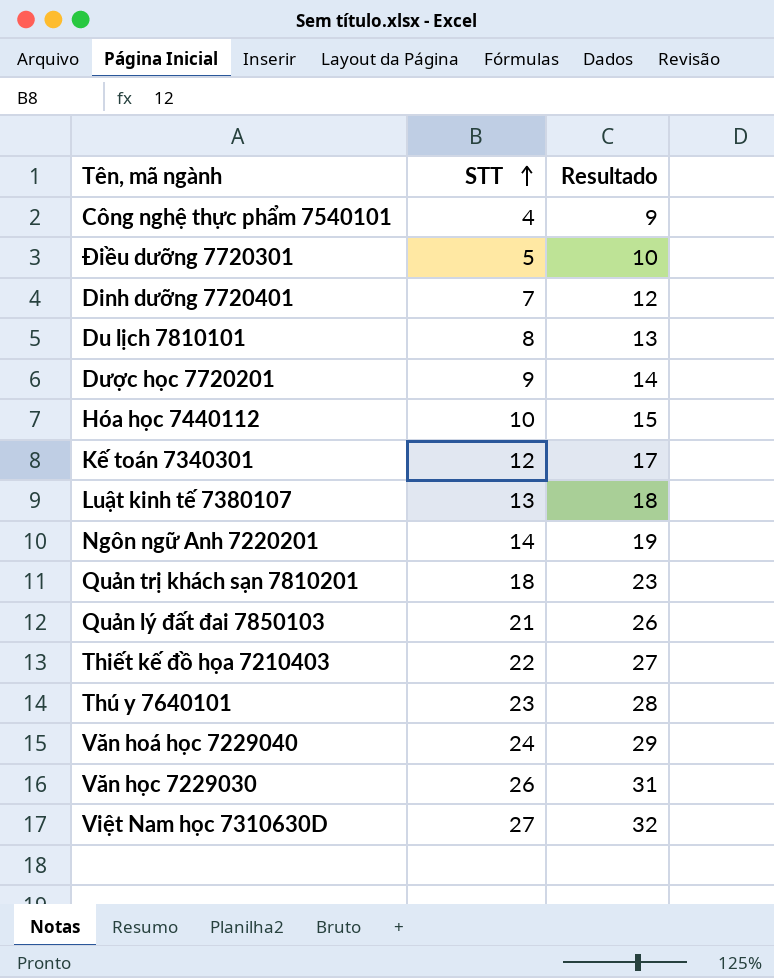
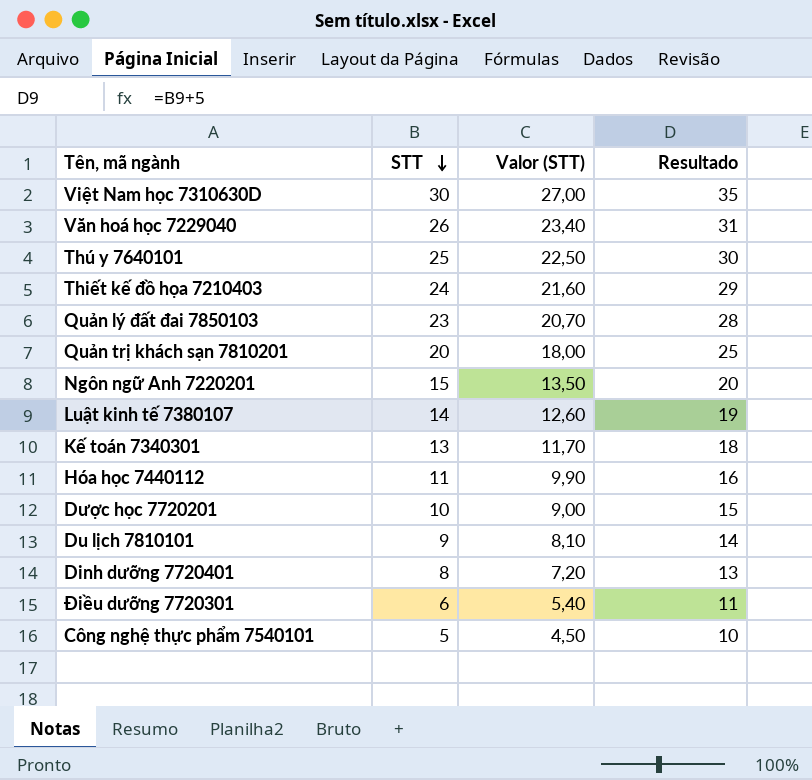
row order: STT ascending -> STT descending
column Valor (STT) | formula: none -> [STT] * 0,9
row Văn học 7229030: 26 | 31 -> none
Việt Nam học 7310630D | STT: 27 -> 30
Việt Nam học 7310630D | Resultado: 32 -> 35
Văn hoá học 7229040 | STT: 24 -> 26
Văn hoá học 7229040 | Resultado: 29 -> 31
Thú y 7640101 | STT: 23 -> 25
Thú y 7640101 | Resultado: 28 -> 30
Thiết kế đồ họa 7210403 | STT: 22 -> 24
Thiết kế đồ họa 7210403 | Resultado: 27 -> 29
Quản lý đất đai 7850103 | STT: 21 -> 23
Quản lý đất đai 7850103 | Resultado: 26 -> 28
Quản trị khách sạn 7810201 | STT: 18 -> 20
Quản trị khách sạn 7810201 | Resultado: 23 -> 25
Ngôn ngữ Anh 7220201 | STT: 14 -> 15
Ngôn ngữ Anh 7220201 | Resultado: 19 -> 20
Luật kinh tế 7380107 | STT: 13 -> 14
Luật kinh tế 7380107 | Resultado: 18 -> 19
Kế toán 7340301 | STT: 12 -> 13
Kế toán 7340301 | Resultado: 17 -> 18
Hóa học 7440112 | STT: 10 -> 11
Hóa học 7440112 | Resultado: 15 -> 16
Dược học 7720201 | STT: 9 -> 10
Dược học 7720201 | Resultado: 14 -> 15
Du lịch 7810101 | STT: 8 -> 9
Du lịch 7810101 | Resultado: 13 -> 14
Dinh dưỡng 7720401 | STT: 7 -> 8
Dinh dưỡng 7720401 | Resultado: 12 -> 13
Điều dưỡng 7720301 | STT: 5 -> 6
Điều dưỡng 7720301 | Resultado: 10 -> 11
Công nghệ thực phẩm 7540101 | STT: 4 -> 5
Công nghệ thực phẩm 7540101 | Resultado: 9 -> 10

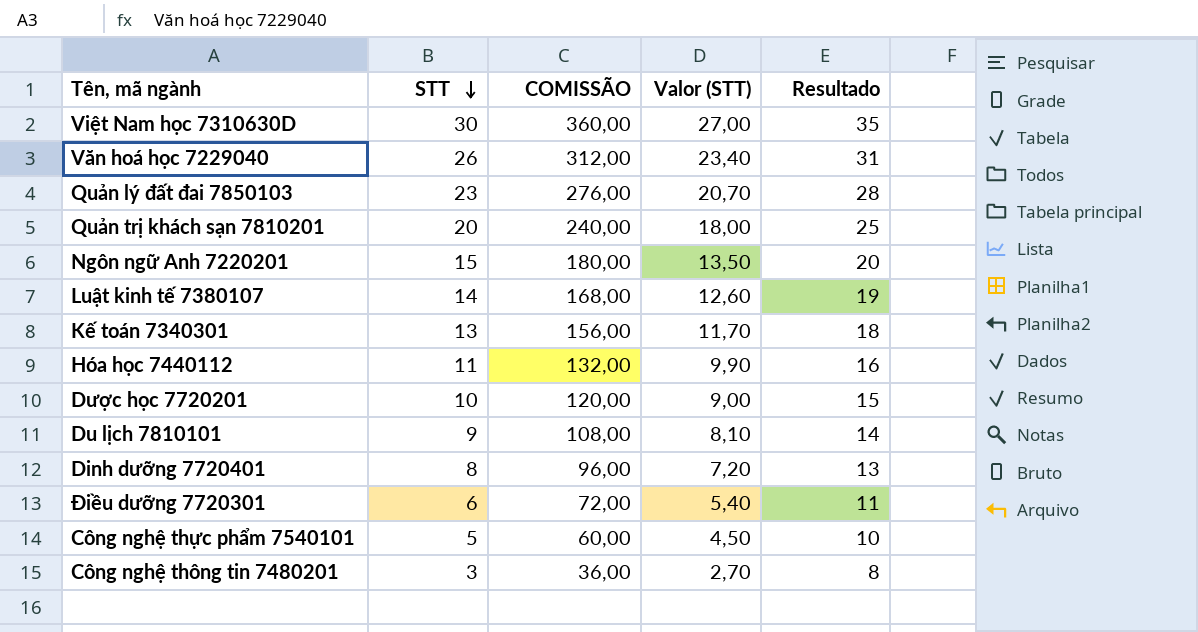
column COMISSÃO | formula: none -> [STT] * 12
row Thú y 7640101: 25 | 22,50 | 30 -> none
row Thiết kế đồ họa 7210403: 24 | 21,60 | 29 -> none
row Công nghệ thông tin 7480201: none -> 3 | 36,00 | 2,70 | 8

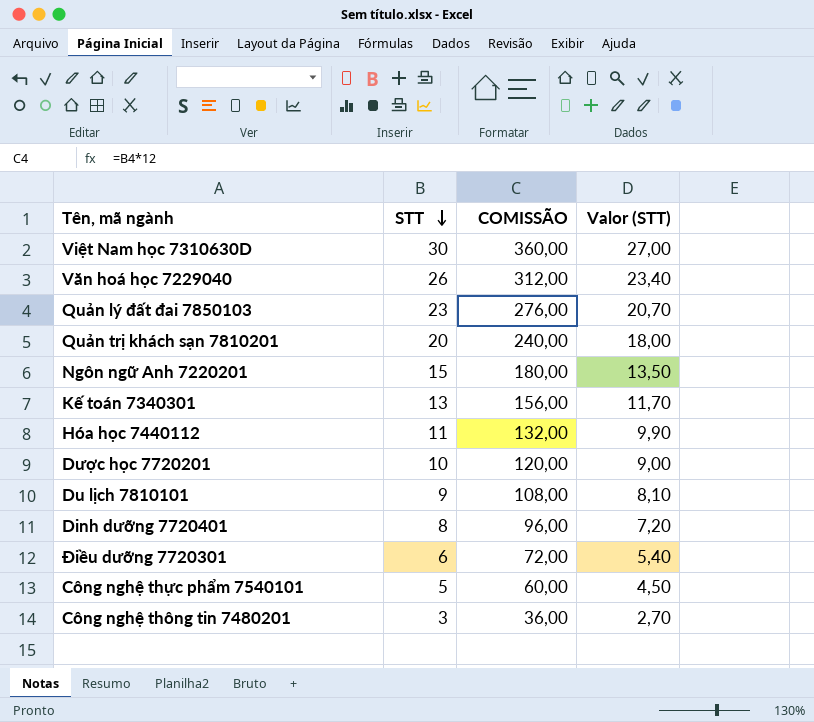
column Resultado | formula: [STT] + 5 -> none
row Luật kinh tế 7380107: 14 | 168,00 | 12,60 | 19 -> none

